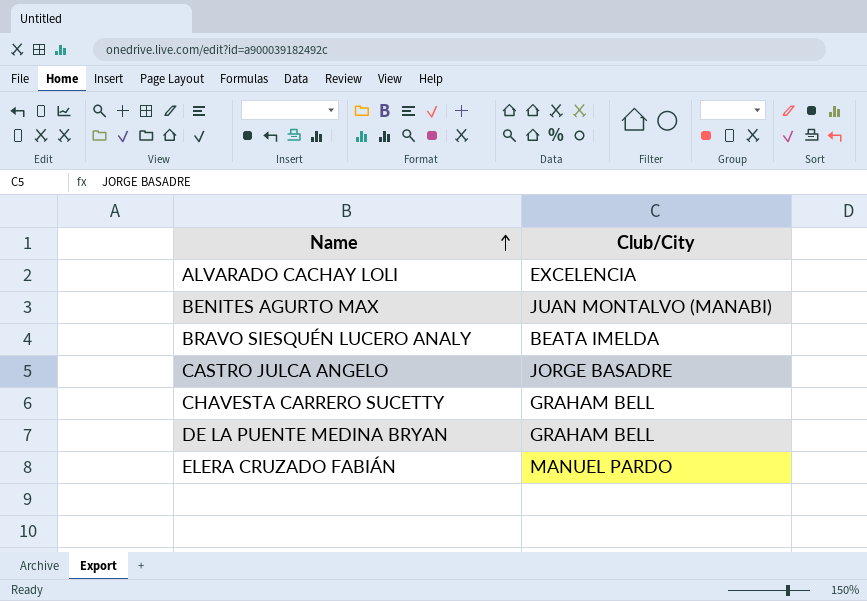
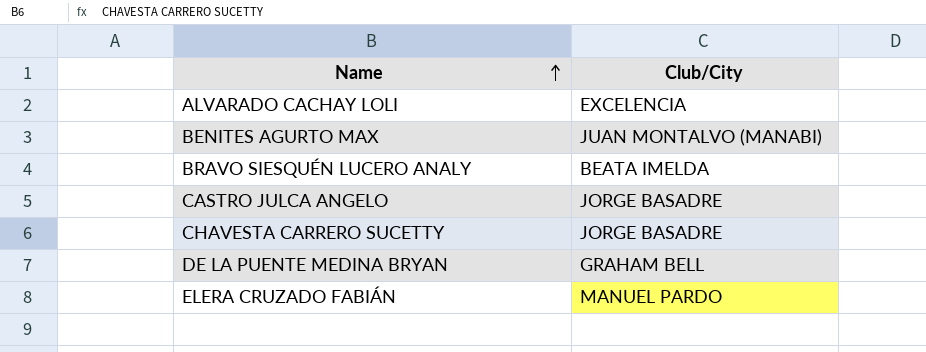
CHAVESTA CARRERO SUCETTY | Club/City: GRAHAM BELL -> JORGE BASADRE

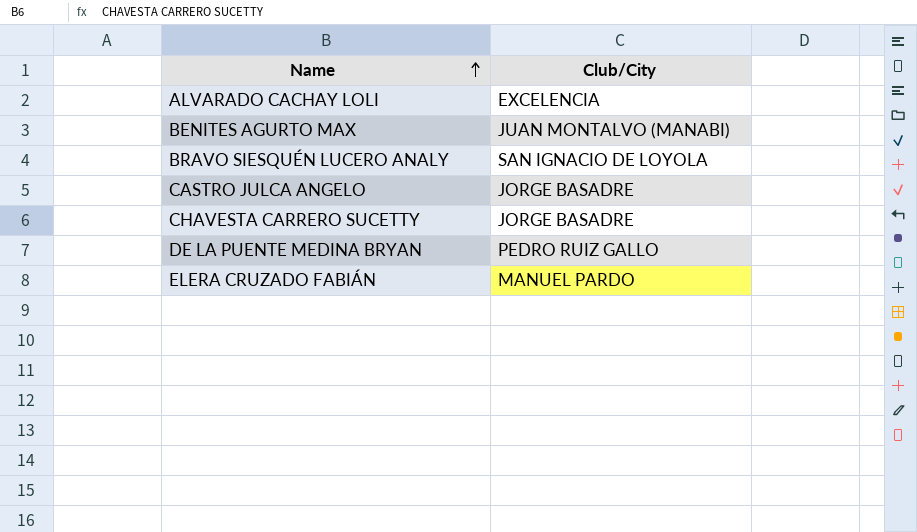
BRAVO SIESQUÉN LUCERO ANALY | Club/City: BEATA IMELDA -> SAN IGNACIO DE LOYOLA
DE LA PUENTE MEDINA BRYAN | Club/City: GRAHAM BELL -> PEDRO RUIZ GALLO

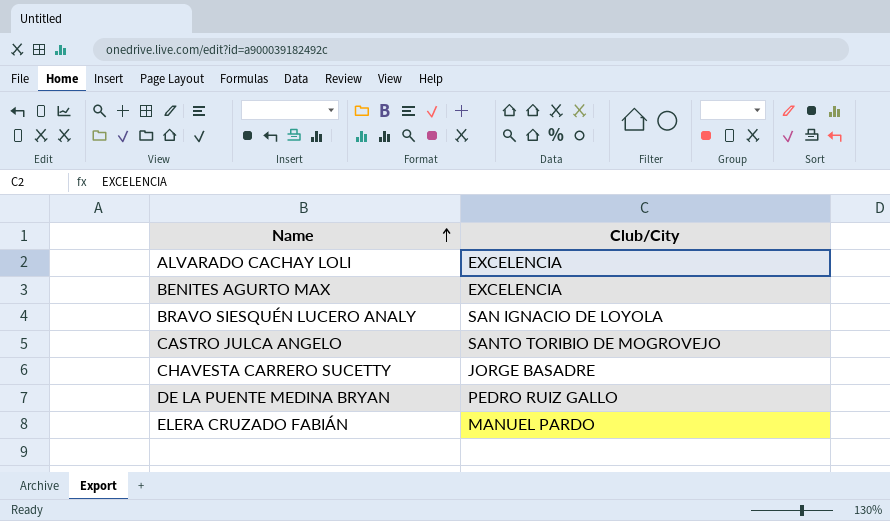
BENITES AGURTO MAX | Club/City: JUAN MONTALVO (MANABI) -> EXCELENCIA
CASTRO JULCA ANGELO | Club/City: JORGE BASADRE -> SANTO TORIBIO DE MOGROVEJO

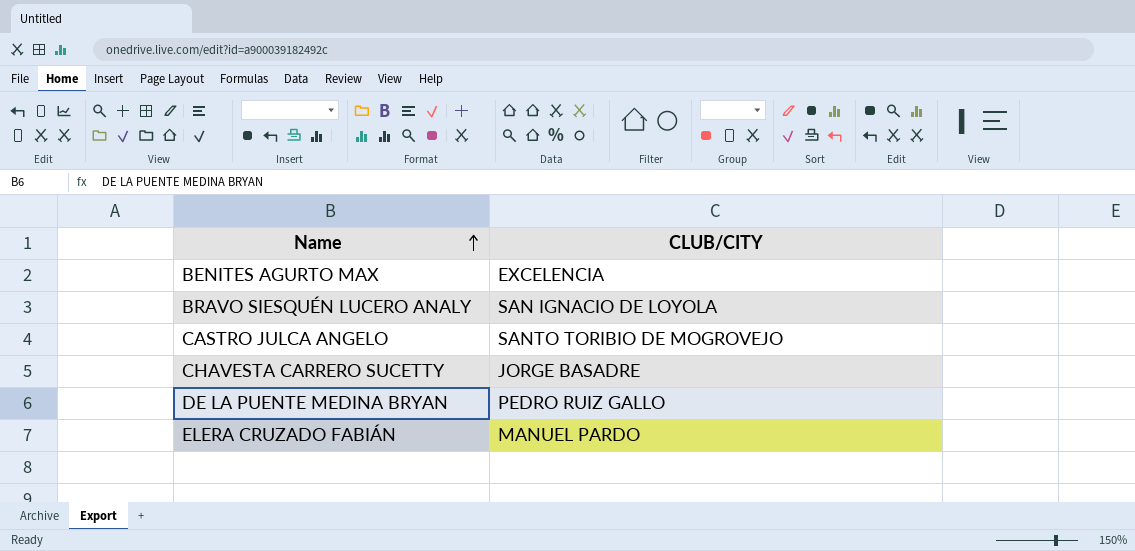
column name: Club/City -> CLUB/CITY
row ALVARADO CACHAY LOLI: EXCELENCIA -> none

